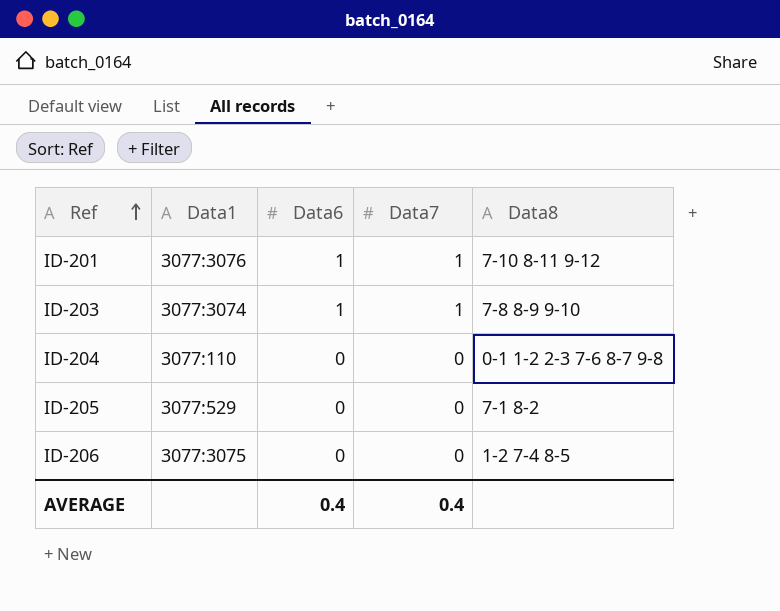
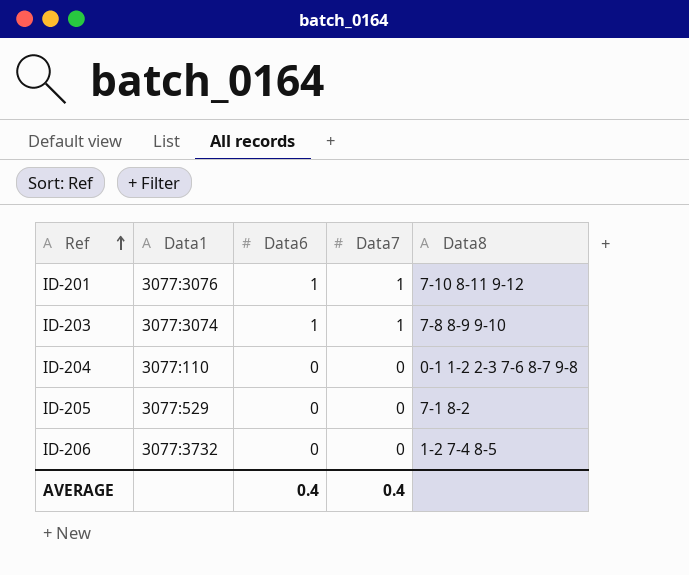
ID-206 | Data1: 3077:3075 -> 3077:3732

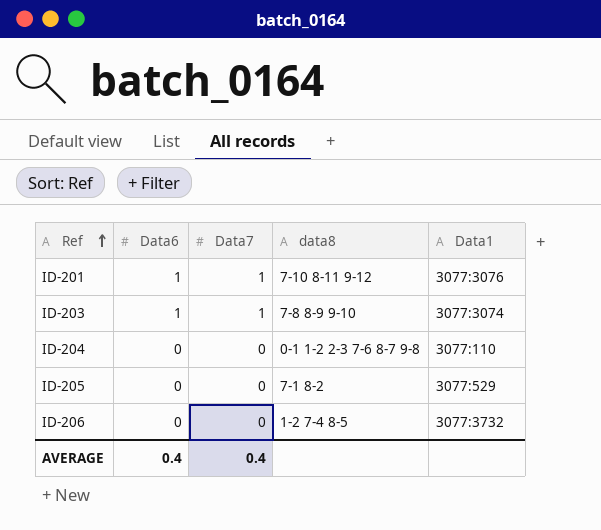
column name: Data8 -> data8
column Data1 | position: 2 -> 5

